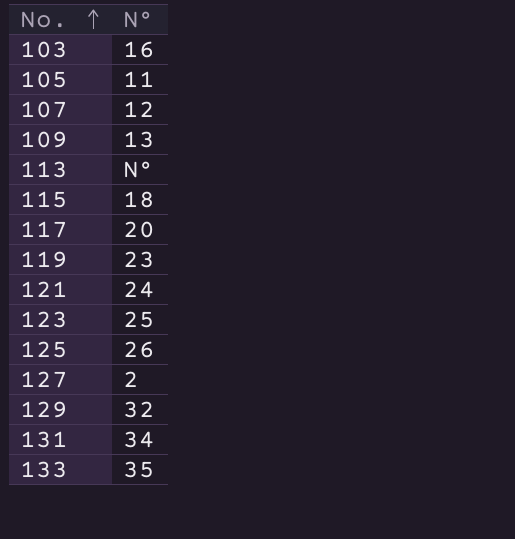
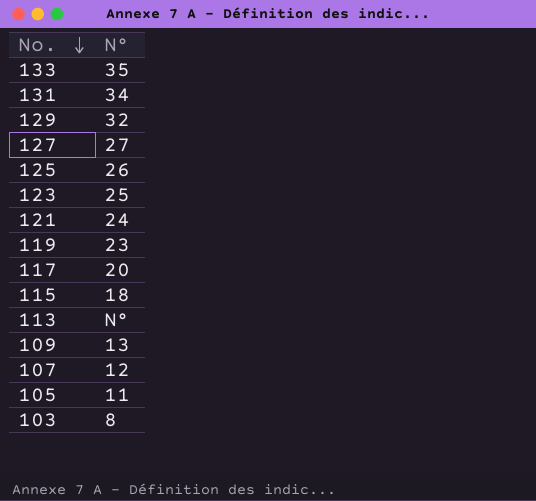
row order: No. ascending -> No. descending
127 | N°: 2 -> 27
103 | N°: 16 -> 8

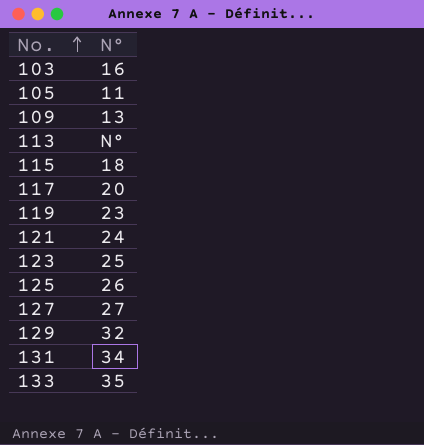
row order: No. descending -> No. ascending
row 107: 12 -> none
103 | N°: 8 -> 16

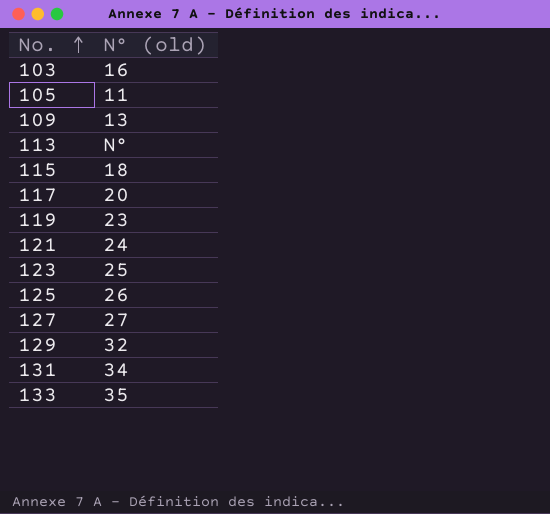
column name: N° -> N° (old)

